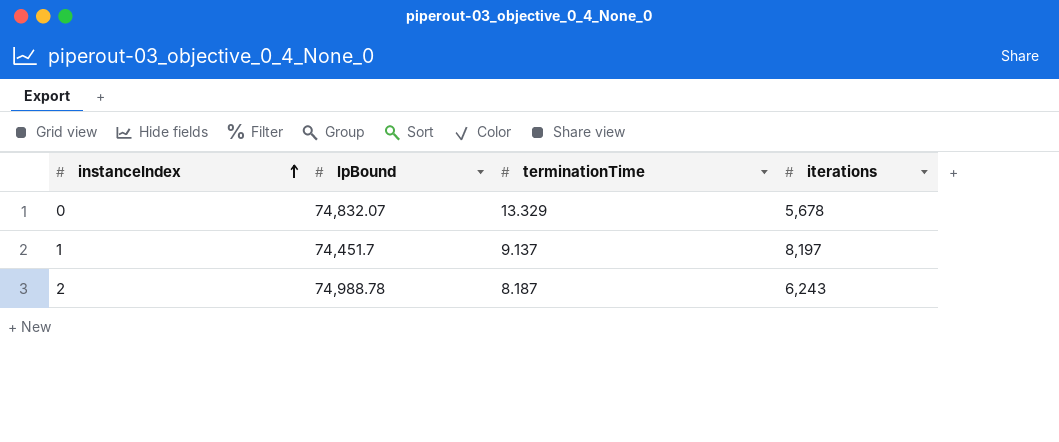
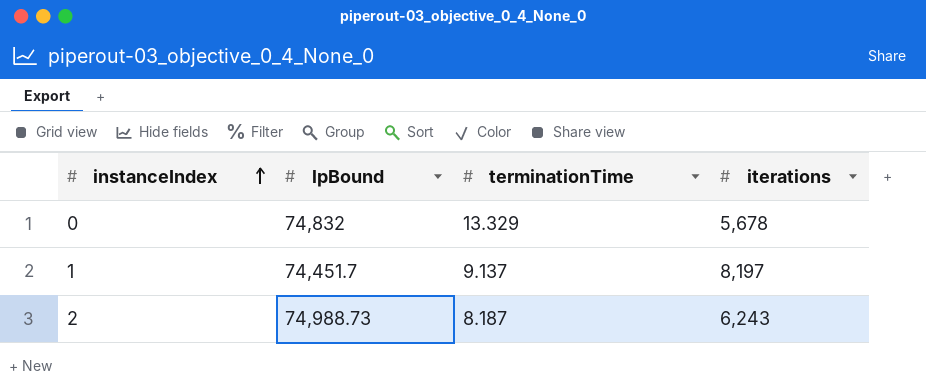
0 | lpBound: 74,832.07 -> 74,832
2 | lpBound: 74,988.78 -> 74,988.73

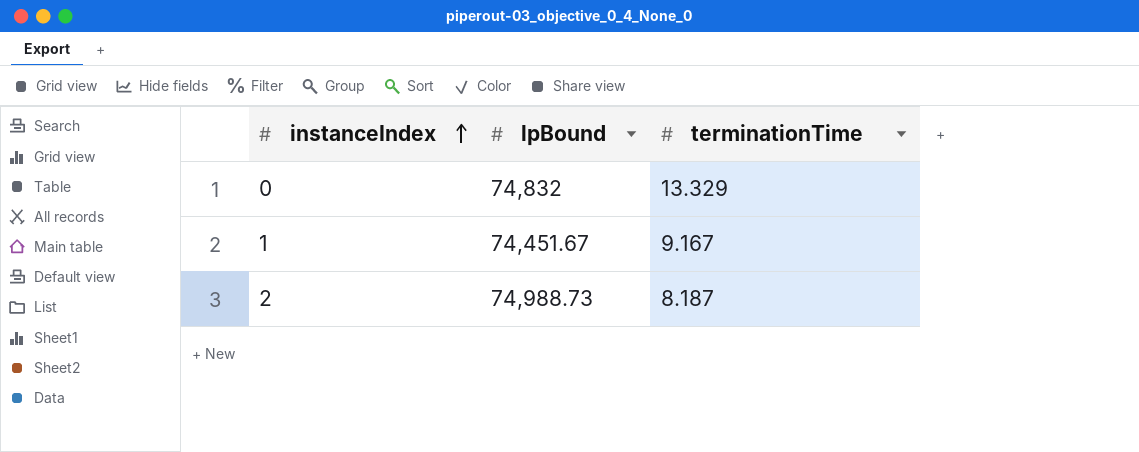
column iterations | position: 4 -> none
1 | lpBound: 74,451.7 -> 74,451.67
1 | terminationTime: 9.137 -> 9.167

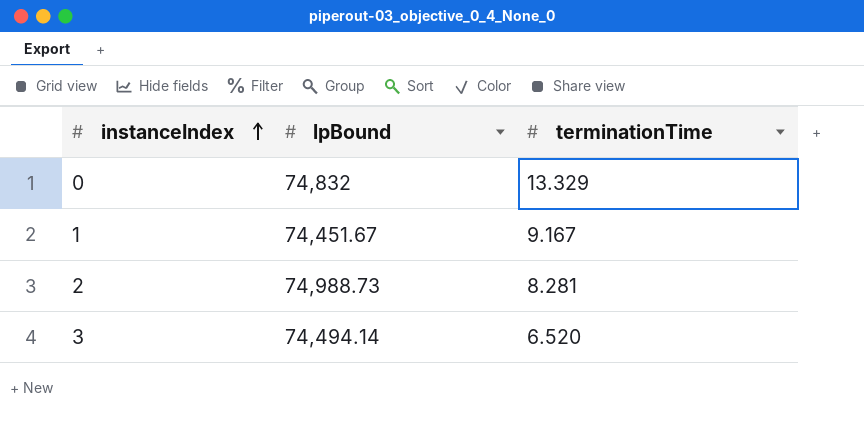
2 | terminationTime: 8.187 -> 8.281
row 3: none -> 74,494.14 | 6.520

